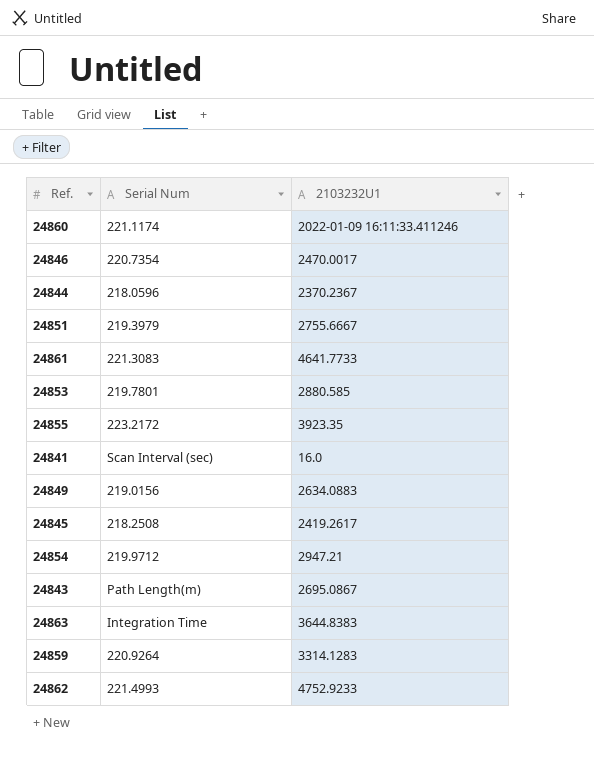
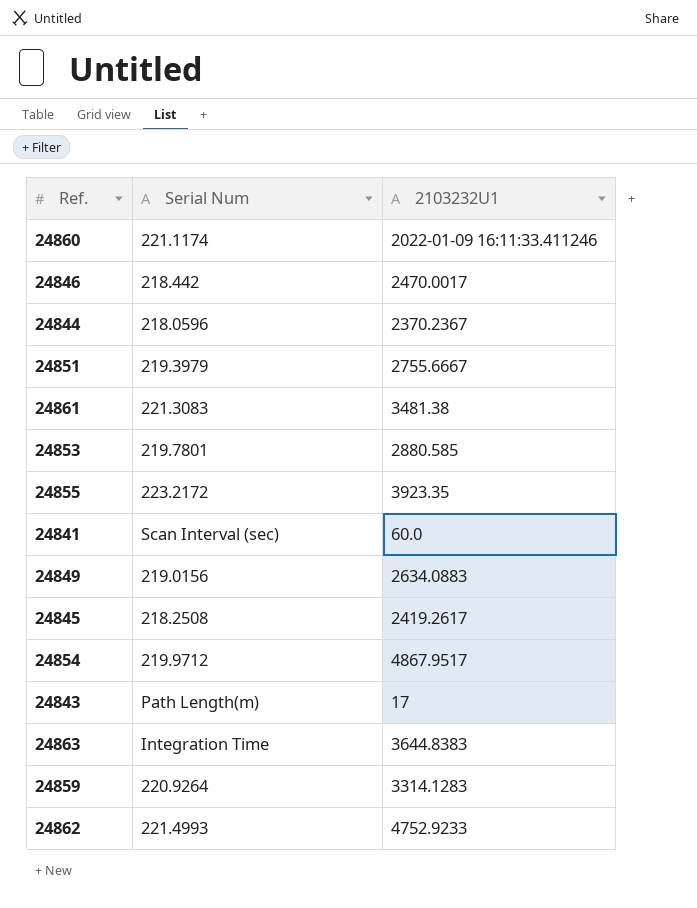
24846 | Serial Num: 220.7354 -> 218.442
24861 | 2103232U1: 4641.7733 -> 3481.38
24841 | 2103232U1: 16.0 -> 60.0
24854 | 2103232U1: 2947.21 -> 4867.9517
24843 | 2103232U1: 2695.0867 -> 17

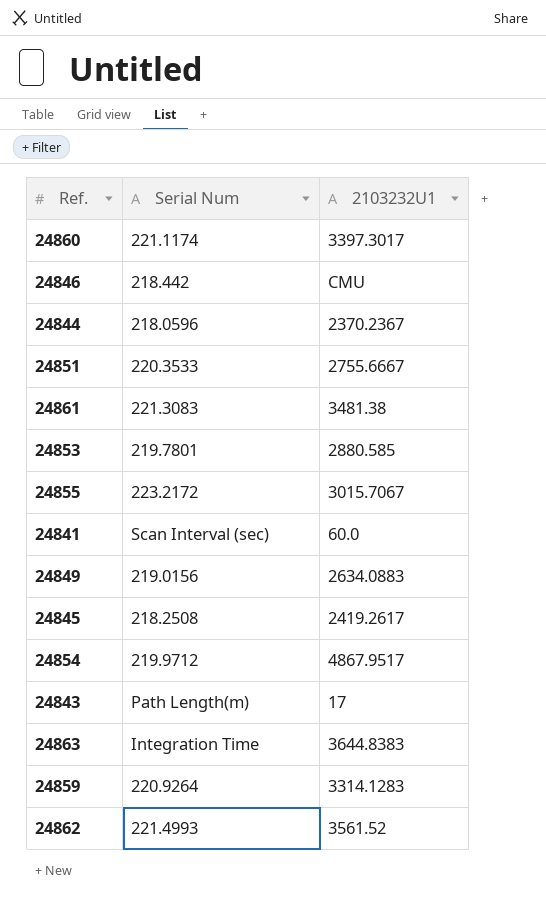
24860 | 2103232U1: 2022-01-09 16:11:33.411246 -> 3397.3017
24846 | 2103232U1: 2470.0017 -> CMU
24851 | Serial Num: 219.3979 -> 220.3533
24855 | 2103232U1: 3923.35 -> 3015.7067
24862 | 2103232U1: 4752.9233 -> 3561.52

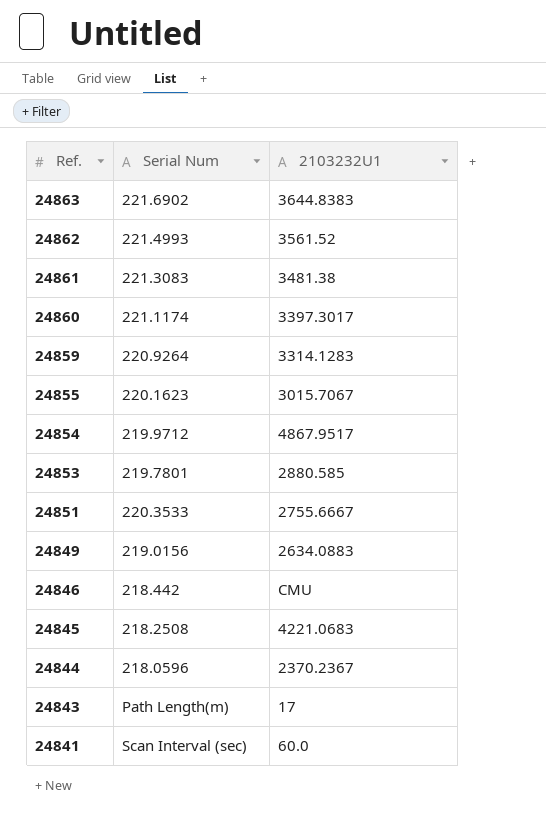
row order: none -> Ref. descending
24863 | Serial Num: Integration Time -> 221.6902
24855 | Serial Num: 223.2172 -> 220.1623
24845 | 2103232U1: 2419.2617 -> 4221.0683

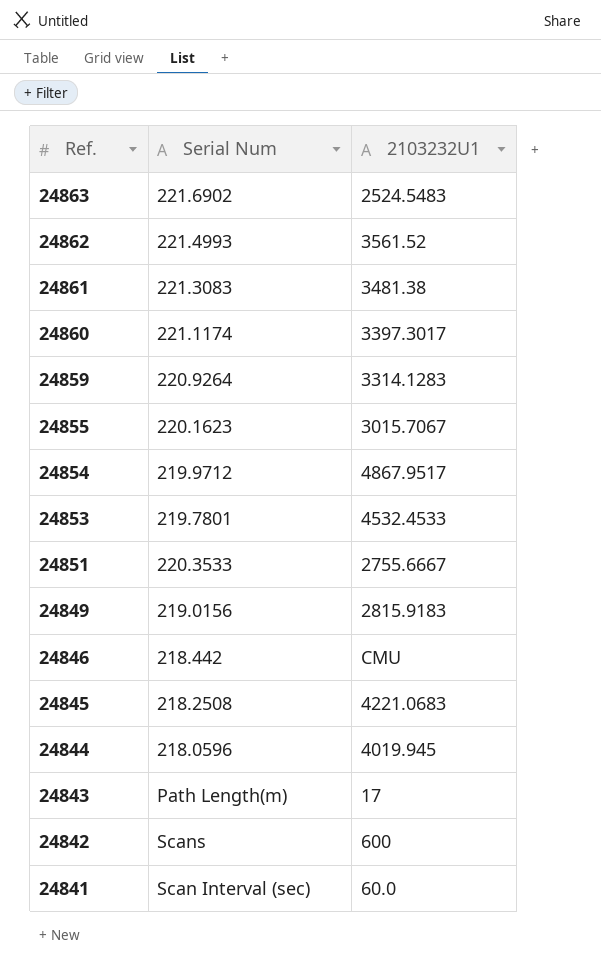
24863 | 2103232U1: 3644.8383 -> 2524.5483
24853 | 2103232U1: 2880.585 -> 4532.4533
24849 | 2103232U1: 2634.0883 -> 2815.9183
24844 | 2103232U1: 2370.2367 -> 4019.945
row 24842: none -> Scans | 600

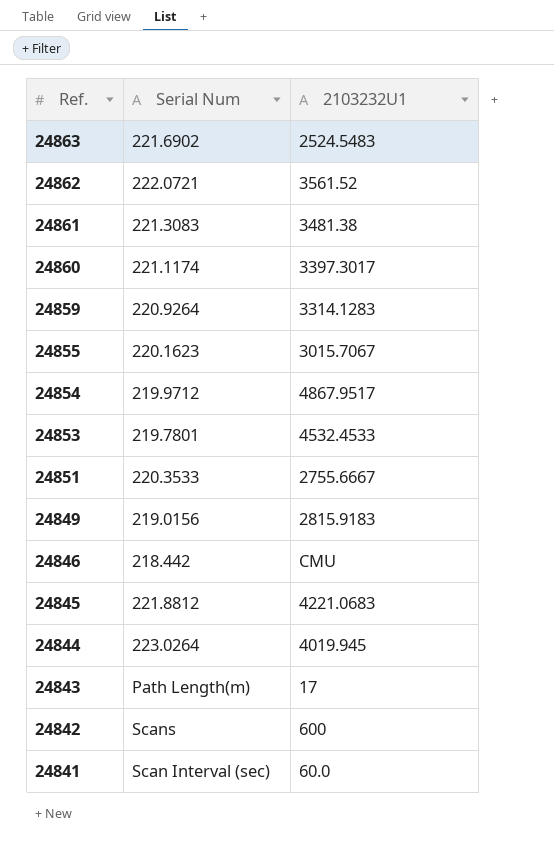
24862 | Serial Num: 221.4993 -> 222.0721
24845 | Serial Num: 218.2508 -> 221.8812
24844 | Serial Num: 218.0596 -> 223.0264

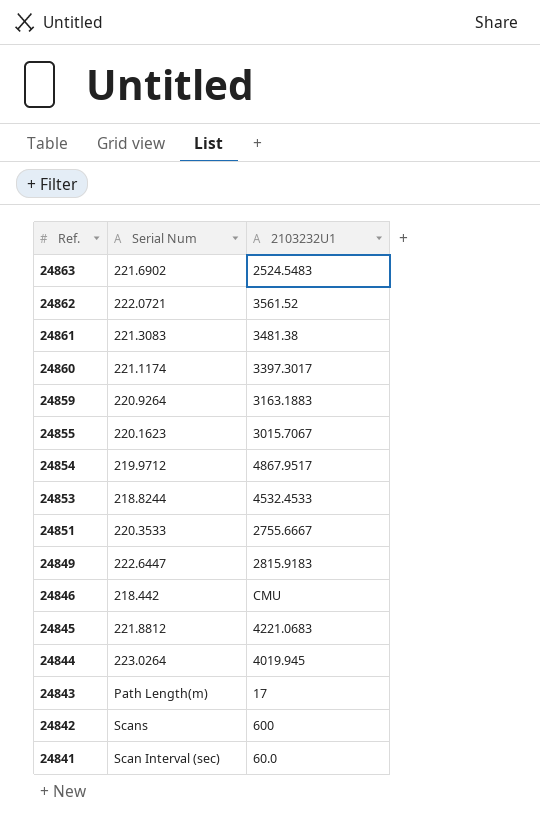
24859 | 2103232U1: 3314.1283 -> 3163.1883
24853 | Serial Num: 219.7801 -> 218.8244
24849 | Serial Num: 219.0156 -> 222.6447

